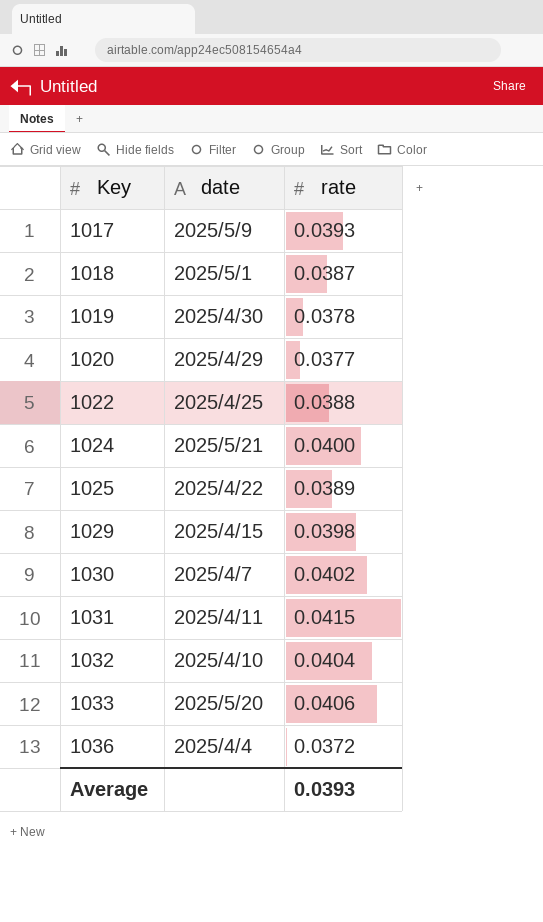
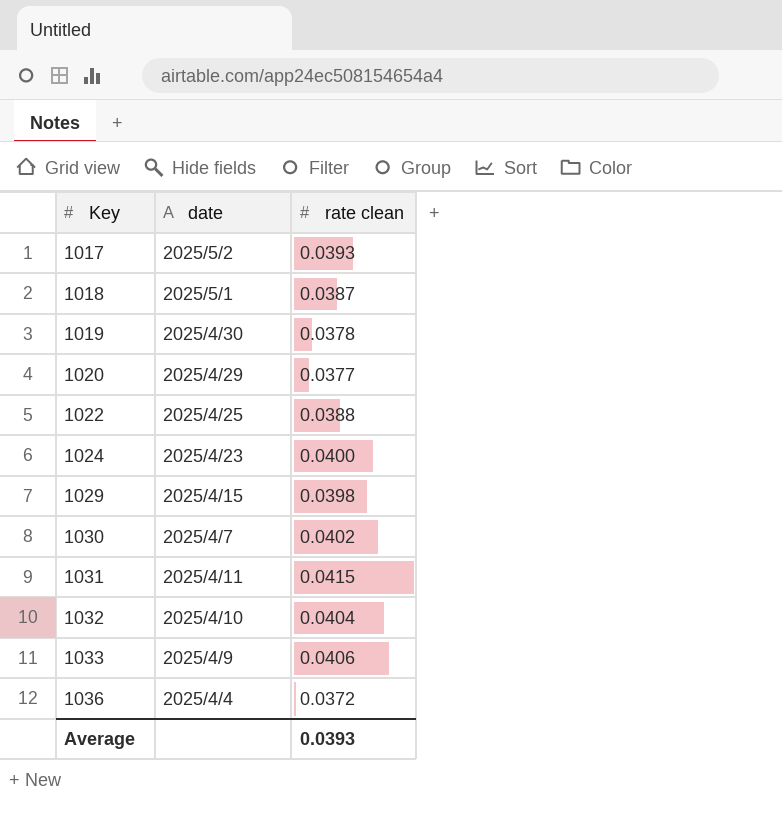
column name: rate -> rate clean
row 1025: 2025/4/22 | 0.0389 -> none
1017 | date: 2025/5/9 -> 2025/5/2
1024 | date: 2025/5/21 -> 2025/4/23
1033 | date: 2025/5/20 -> 2025/4/9

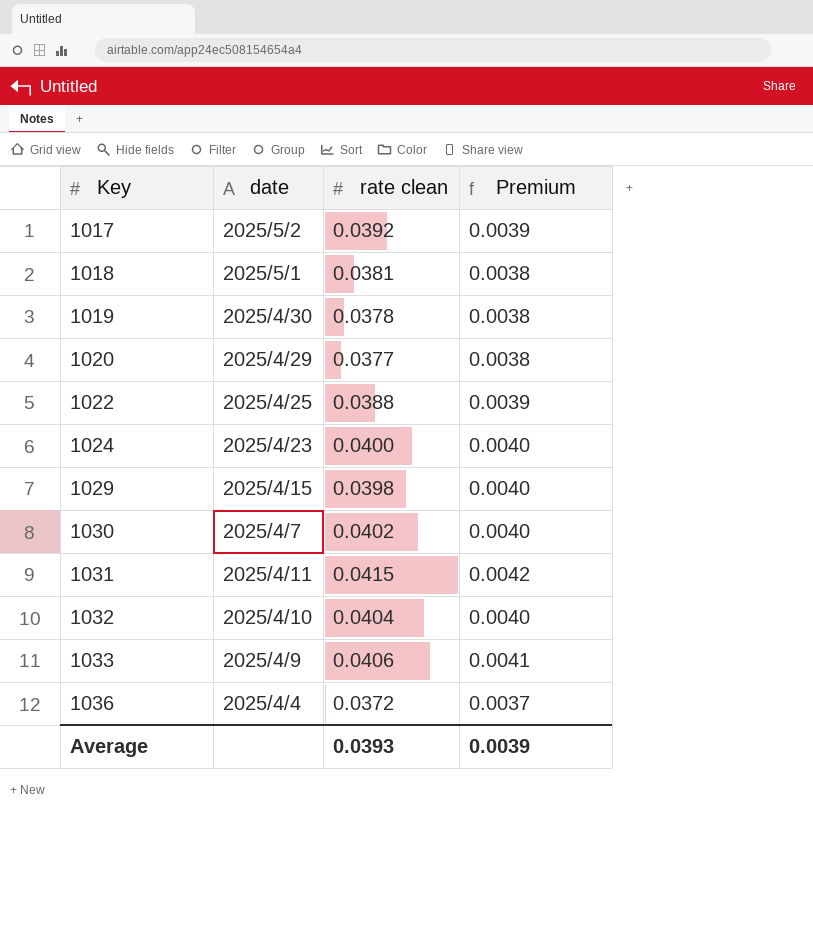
column Premium | formula: none -> [rate clean] * 0.1
1017 | rate clean: 0.0393 -> 0.0392
1018 | rate clean: 0.0387 -> 0.0381

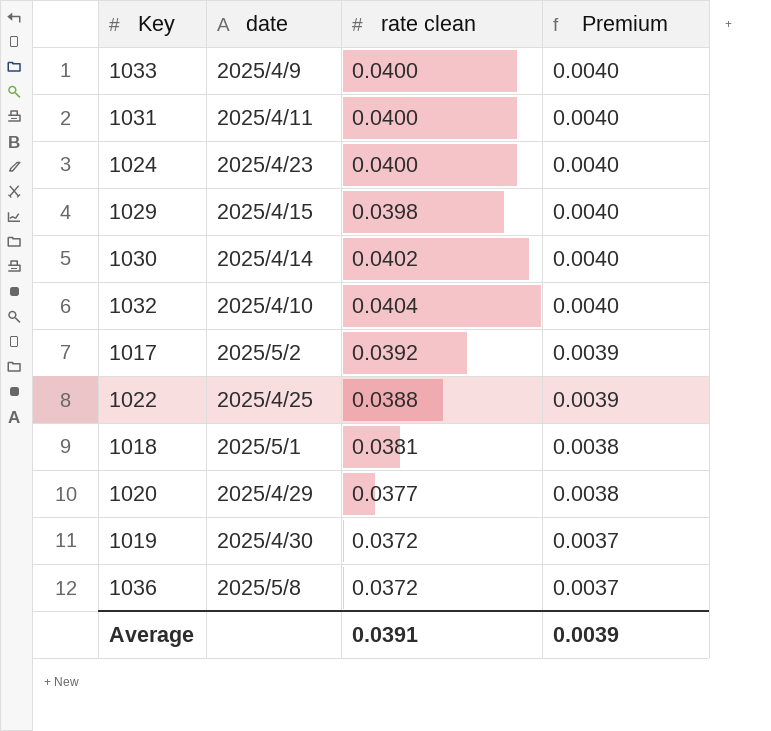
row order: Key ascending -> Premium descending
1033 | rate clean: 0.0406 -> 0.0400
1033 | Premium: 0.0041 -> 0.0040
1031 | rate clean: 0.0415 -> 0.0400
1031 | Premium: 0.0042 -> 0.0040
1030 | date: 2025/4/7 -> 2025/4/14
1019 | rate clean: 0.0378 -> 0.0372
1019 | Premium: 0.0038 -> 0.0037
1036 | date: 2025/4/4 -> 2025/5/8
Average | rate clean: 0.0393 -> 0.0391

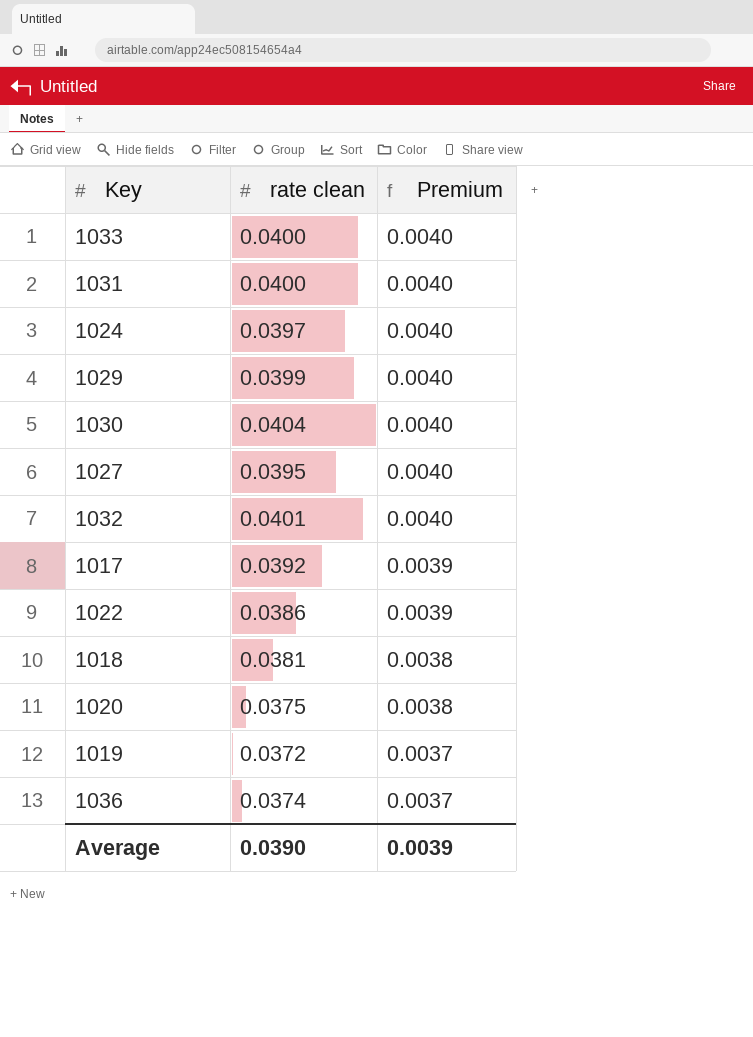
column date | position: 2 -> none
1024 | rate clean: 0.0400 -> 0.0397
1029 | rate clean: 0.0398 -> 0.0399
1030 | rate clean: 0.0402 -> 0.0404
row 1027: none -> 0.0395 | 0.0040
1032 | rate clean: 0.0404 -> 0.0401
1022 | rate clean: 0.0388 -> 0.0386
1020 | rate clean: 0.0377 -> 0.0375
1036 | rate clean: 0.0372 -> 0.0374
Average | rate clean: 0.0391 -> 0.0390

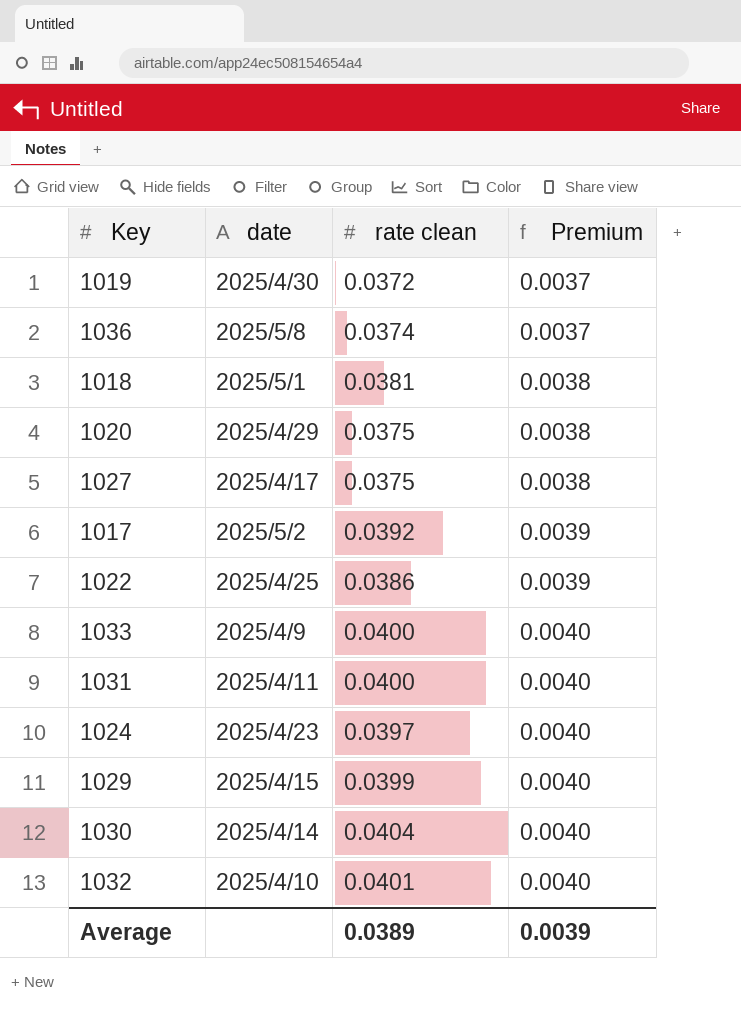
row order: Premium descending -> Premium ascending
column date | position: none -> 2
1027 | rate clean: 0.0395 -> 0.0375
1027 | Premium: 0.0040 -> 0.0038
Average | rate clean: 0.0390 -> 0.0389

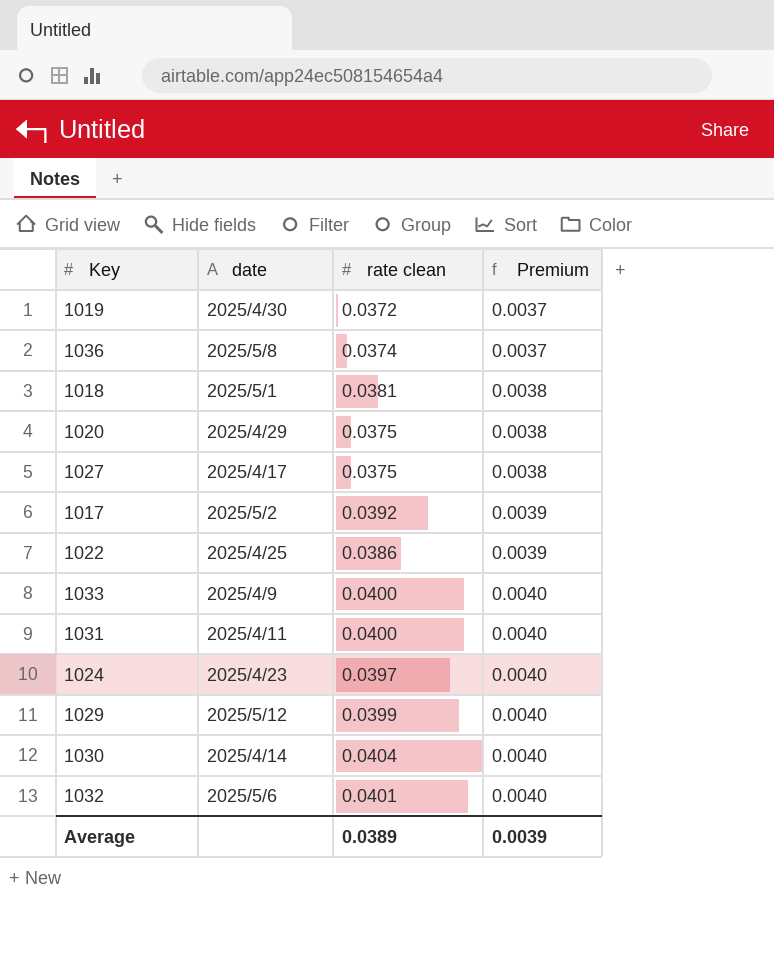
1029 | date: 2025/4/15 -> 2025/5/12
1032 | date: 2025/4/10 -> 2025/5/6

